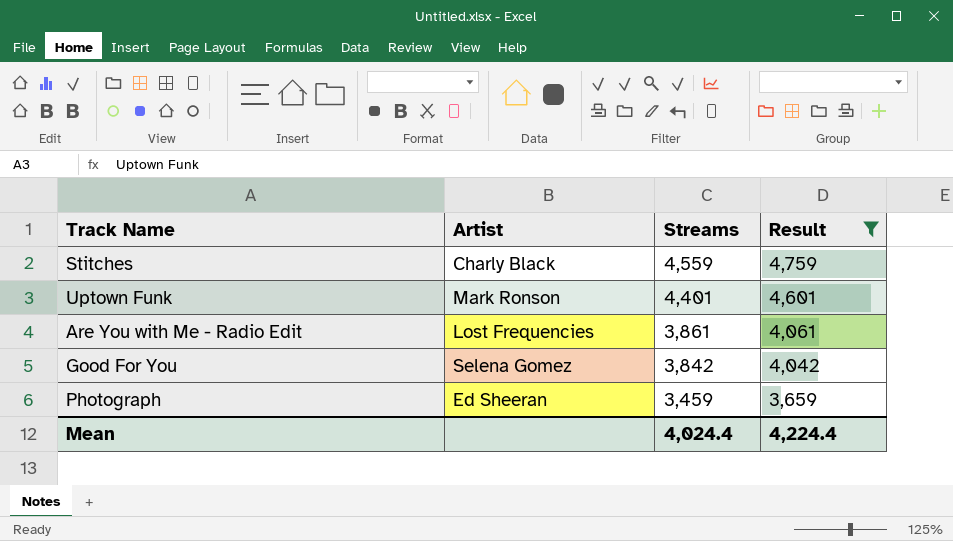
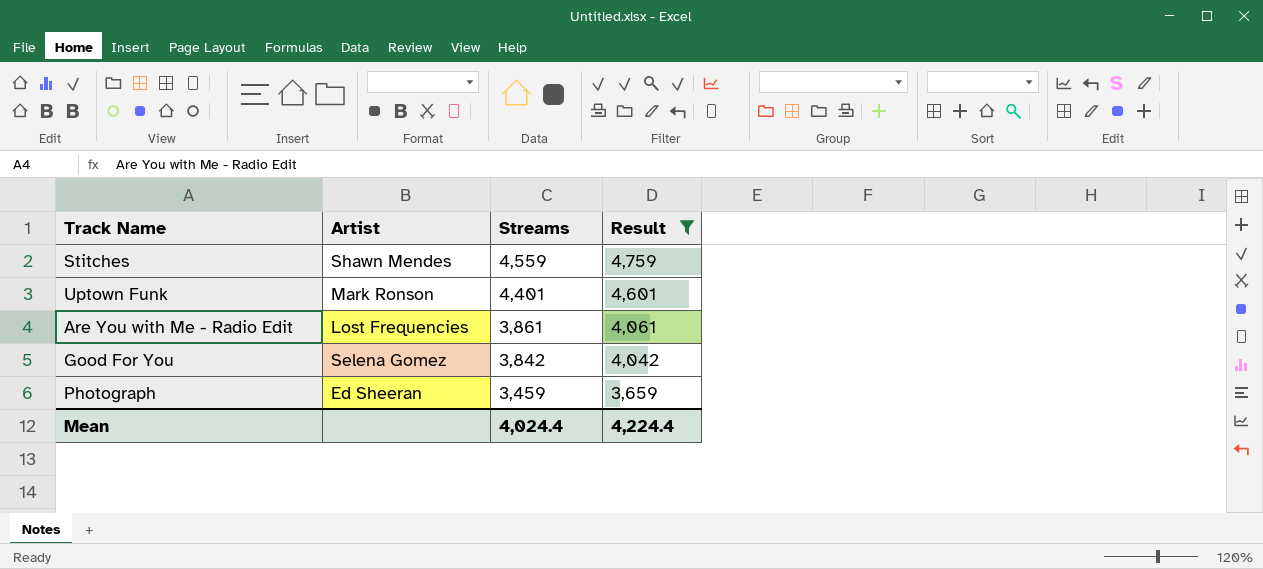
Stitches | Artist: Charly Black -> Shawn Mendes

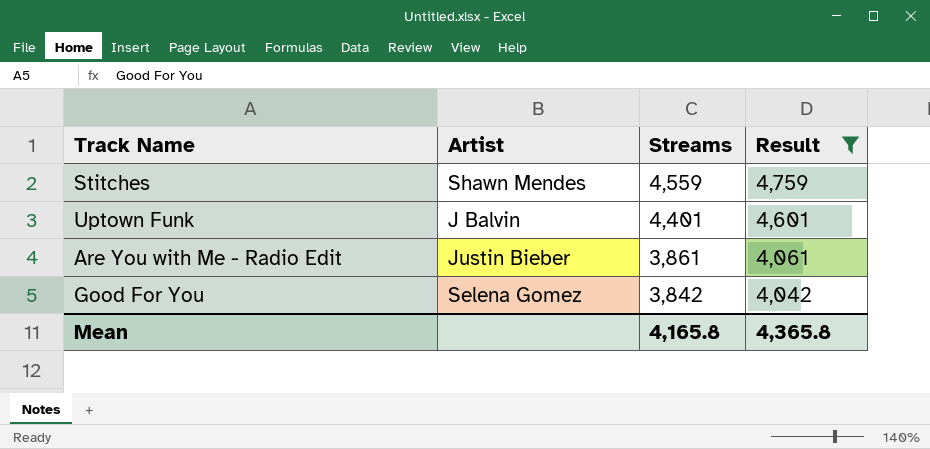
row Photograph: Ed Sheeran | 3,459 | 3,659 -> none
Uptown Funk | Artist: Mark Ronson -> J Balvin
Are You with Me - Radio Edit | Artist: Lost Frequencies -> Justin Bieber
Mean | Streams: 4,024.4 -> 4,165.8
Mean | Result: 4,224.4 -> 4,365.8

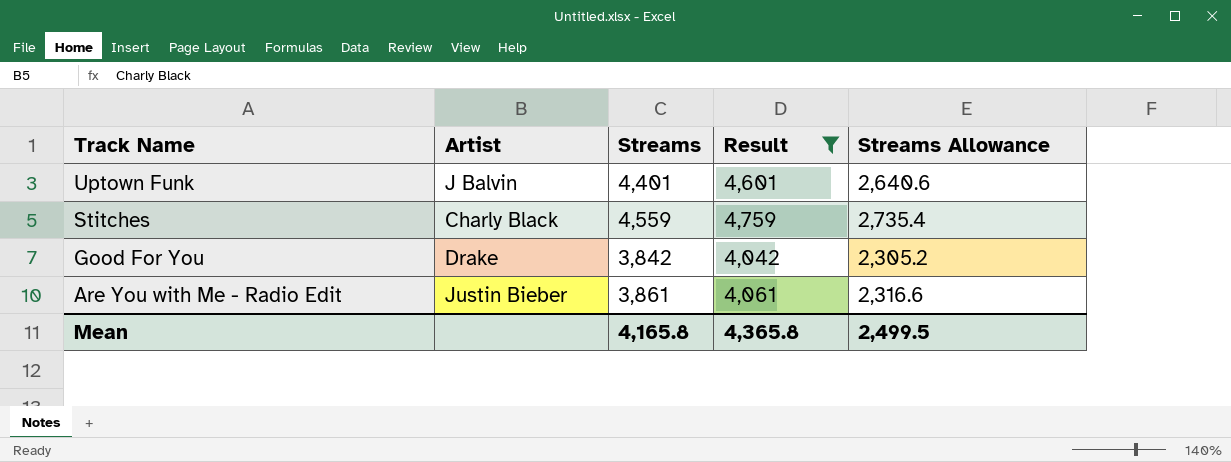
row order: Streams descending -> Track Name descending
column Streams Allowance | formula: none -> [Streams] * 0.6
Stitches | Artist: Shawn Mendes -> Charly Black
Good For You | Artist: Selena Gomez -> Drake

